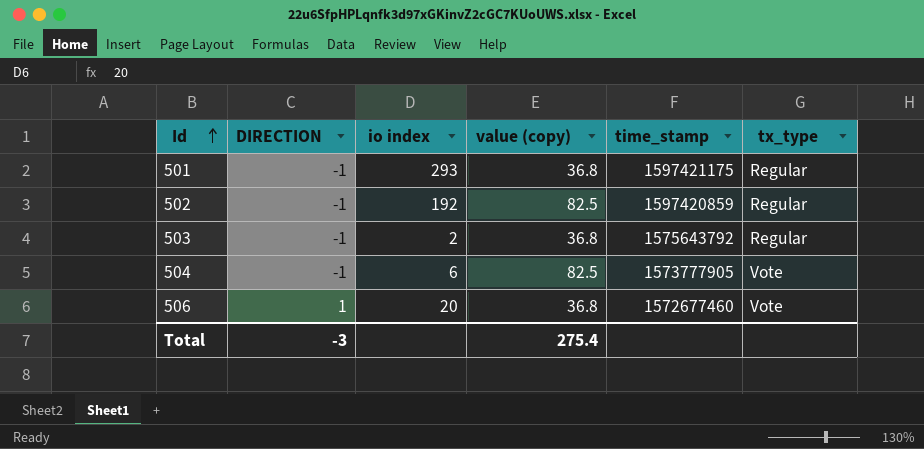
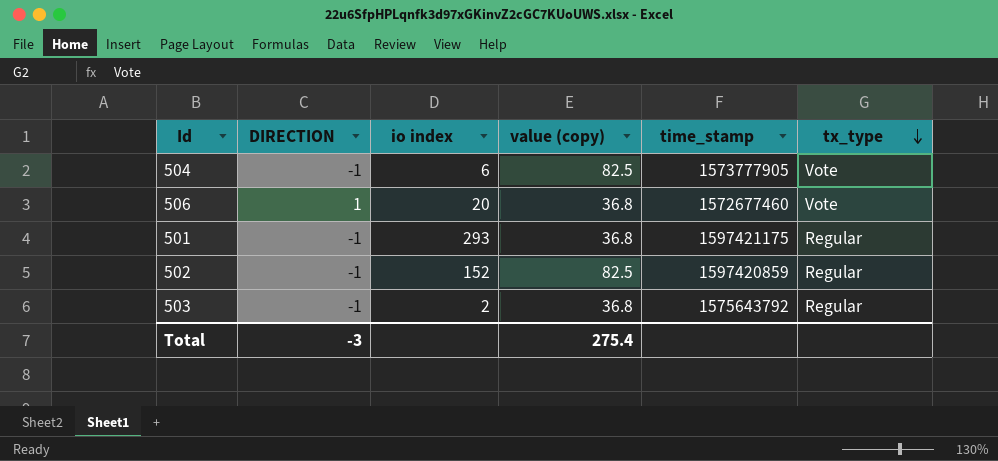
row order: Id ascending -> tx_type descending
502 | io index: 192 -> 152

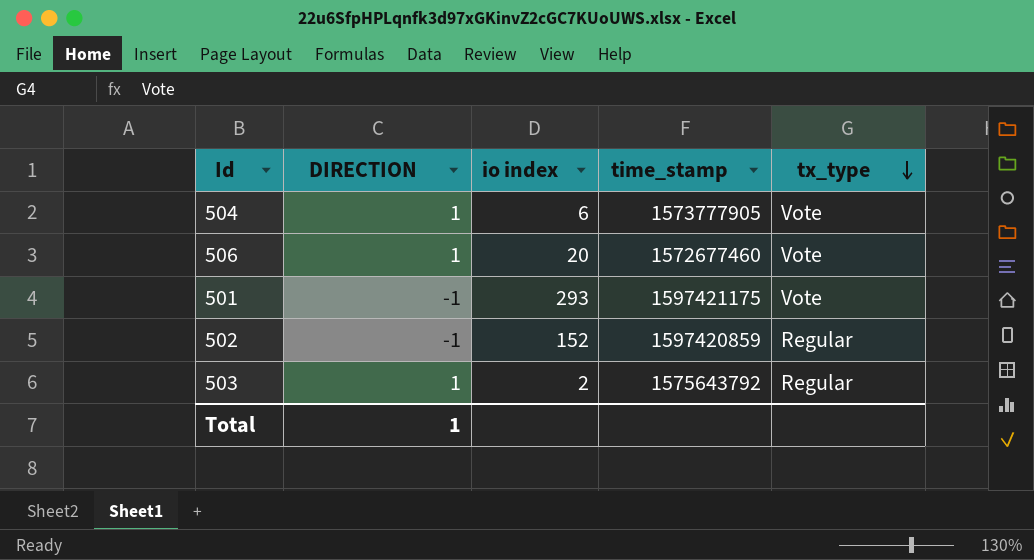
column value (copy) | position: 4 -> none
504 | DIRECTION: -1 -> 1
501 | tx_type: Regular -> Vote
503 | DIRECTION: -1 -> 1
Total | DIRECTION: -3 -> 1

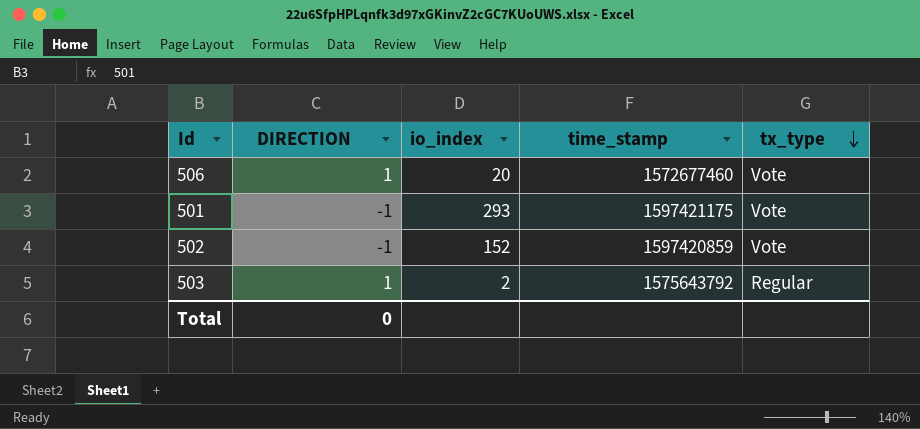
column name: io index -> io_index
row 504: 1 | 6 | 1573777905 | Vote -> none
502 | tx_type: Regular -> Vote
Total | DIRECTION: 1 -> 0

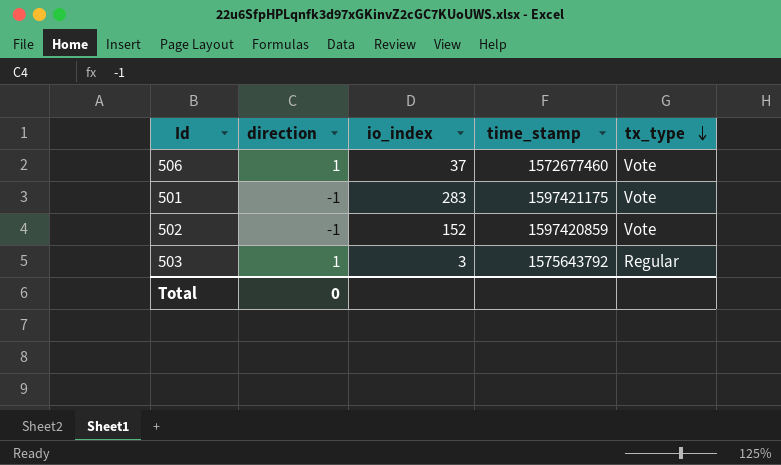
column name: DIRECTION -> direction
506 | io_index: 20 -> 37
501 | io_index: 293 -> 283
503 | io_index: 2 -> 3

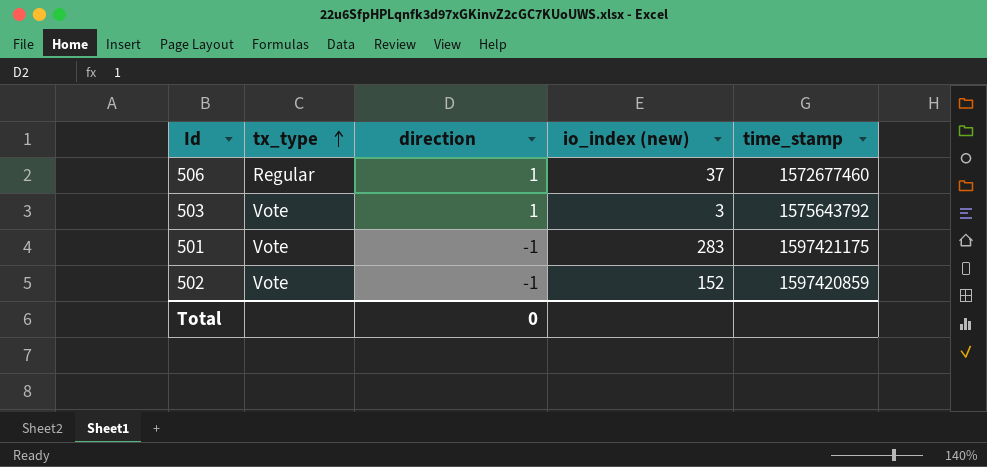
row order: tx_type descending -> tx_type ascending
column tx_type | position: 5 -> 2
column name: io_index -> io_index (new)
506 | tx_type: Vote -> Regular
503 | tx_type: Regular -> Vote

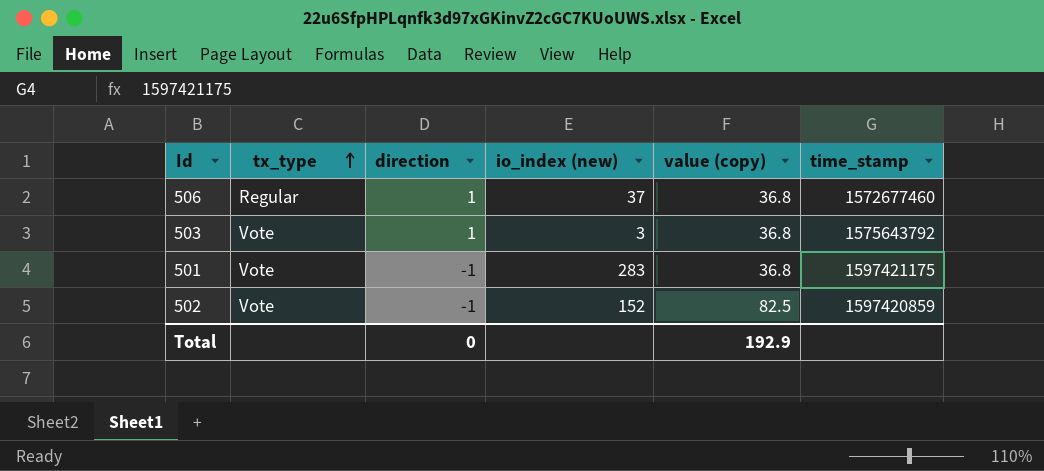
column value (copy) | position: none -> 5

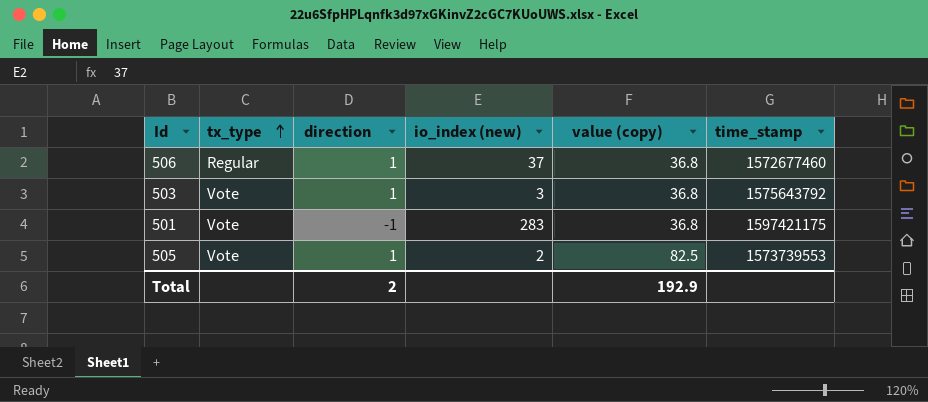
row 502: Vote | -1 | 152 | 82.5 | 1597420859 -> none
row 505: none -> Vote | 1 | 2 | 82.5 | 1573739553
Total | direction: 0 -> 2

